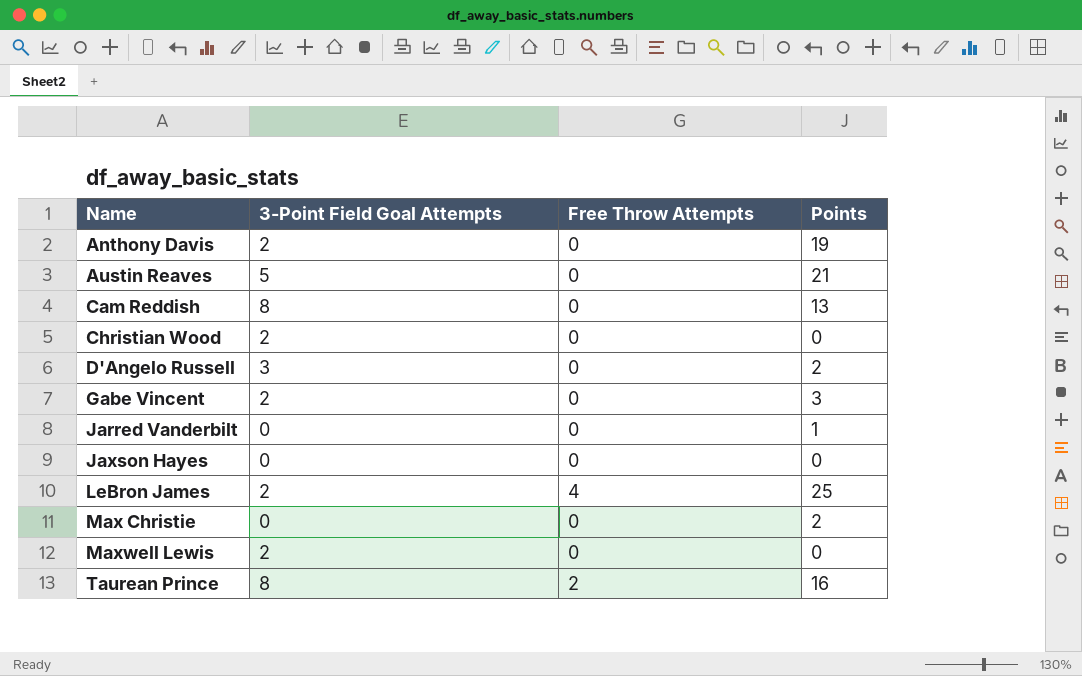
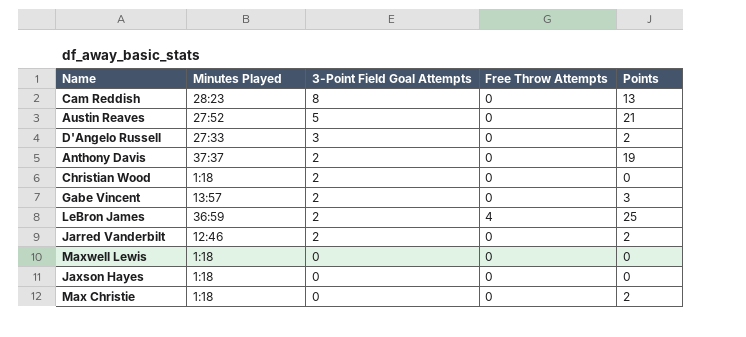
row order: Name ascending -> 3-Point Field Goal Attempts descending
column Minutes Played | position: none -> 2
row Taurean Prince: 8 | 2 | 16 -> none
Jarred Vanderbilt | 3-Point Field Goal Attempts: 0 -> 2
Jarred Vanderbilt | Points: 1 -> 2
Maxwell Lewis | 3-Point Field Goal Attempts: 2 -> 0

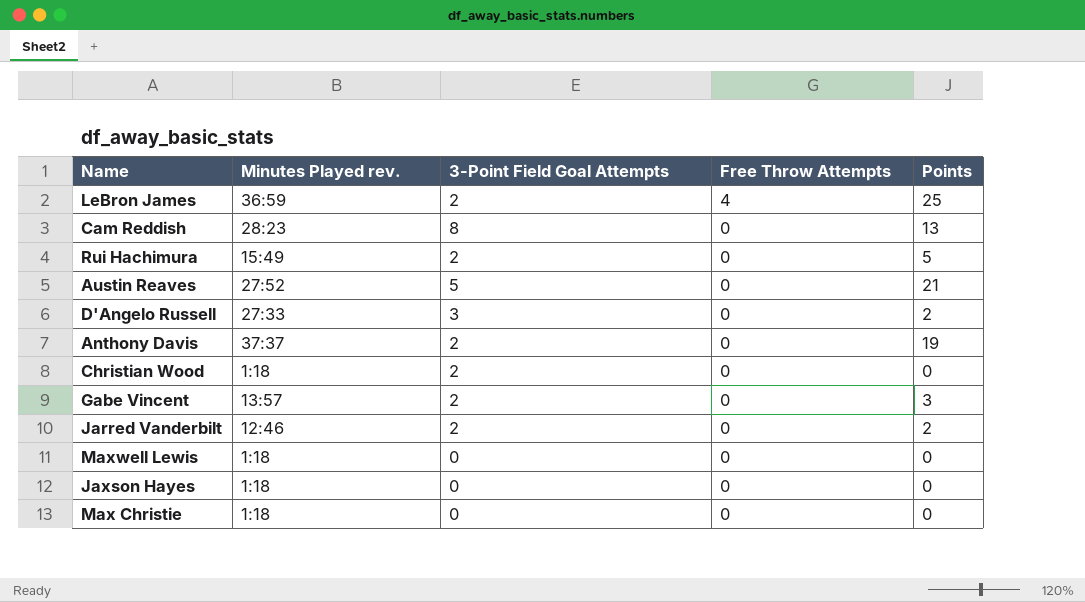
row order: 3-Point Field Goal Attempts descending -> Free Throw Attempts descending
column name: Minutes Played -> Minutes Played rev.
row Rui Hachimura: none -> 15:49 | 2 | 0 | 5
Max Christie | Points: 2 -> 0

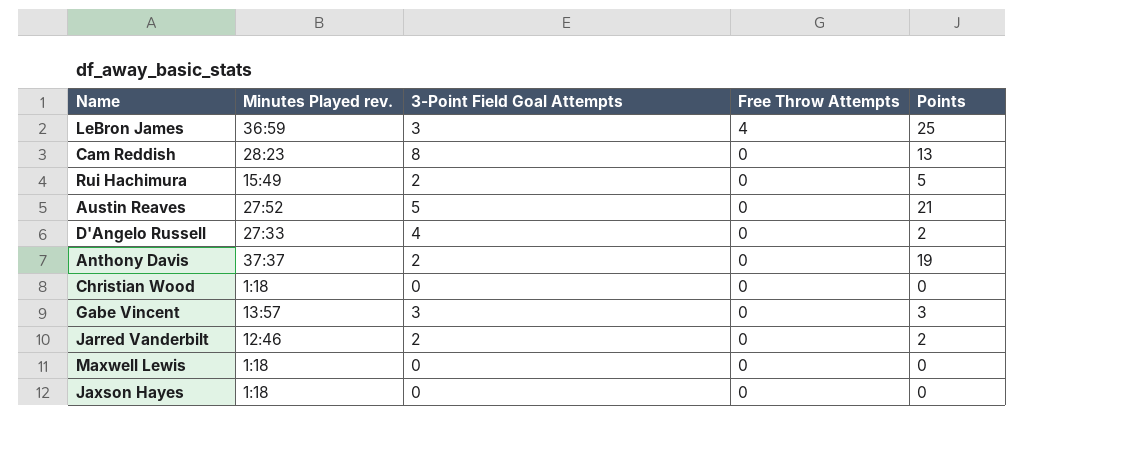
row Max Christie: 1:18 | 0 | 0 | 0 -> none
LeBron James | 3-Point Field Goal Attempts: 2 -> 3
D'Angelo Russell | 3-Point Field Goal Attempts: 3 -> 4
Christian Wood | 3-Point Field Goal Attempts: 2 -> 0
Gabe Vincent | 3-Point Field Goal Attempts: 2 -> 3

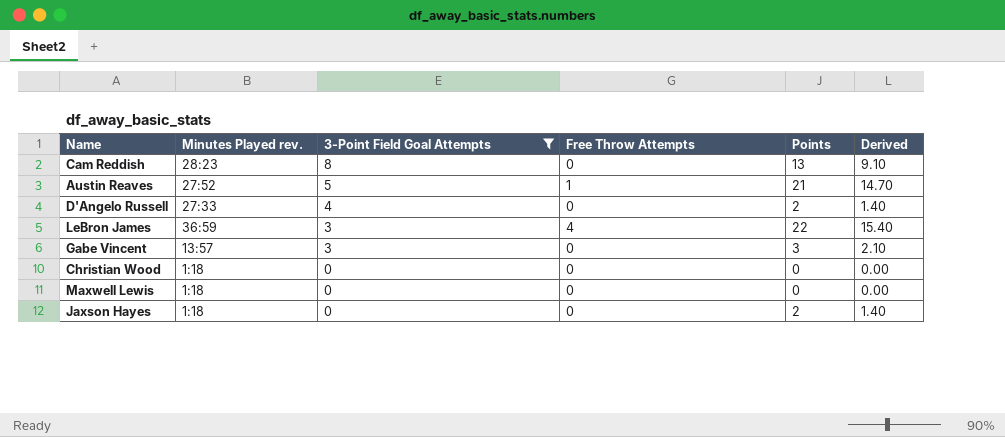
filter: none -> 3-Point Field Goal Attempts != 2
row order: Free Throw Attempts descending -> 3-Point Field Goal Attempts descending
column Derived | formula: none -> [Points] * 0.7
Austin Reaves | Free Throw Attempts: 0 -> 1
LeBron James | Points: 25 -> 22
Jaxson Hayes | Points: 0 -> 2

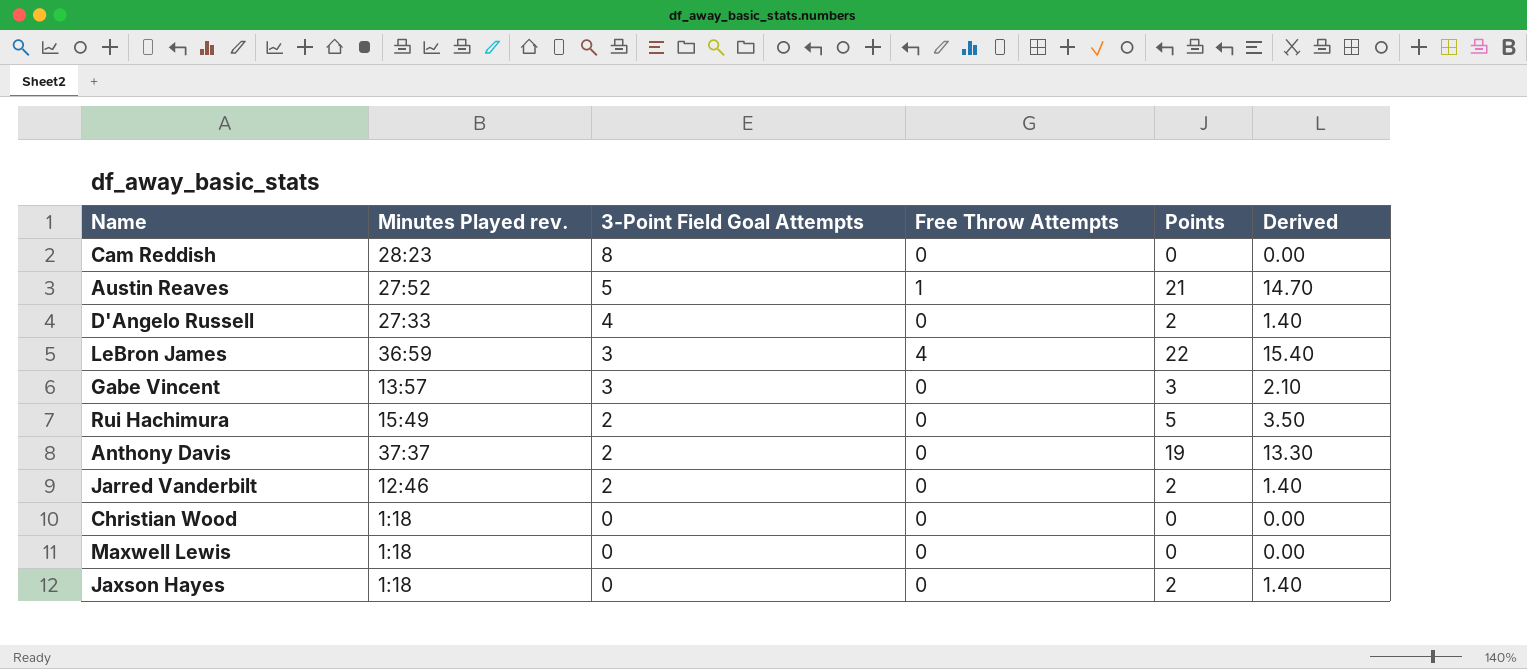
filter: 3-Point Field Goal Attempts != 2 -> none
Cam Reddish | Points: 13 -> 0
Cam Reddish | Derived: 9.10 -> 0.00

